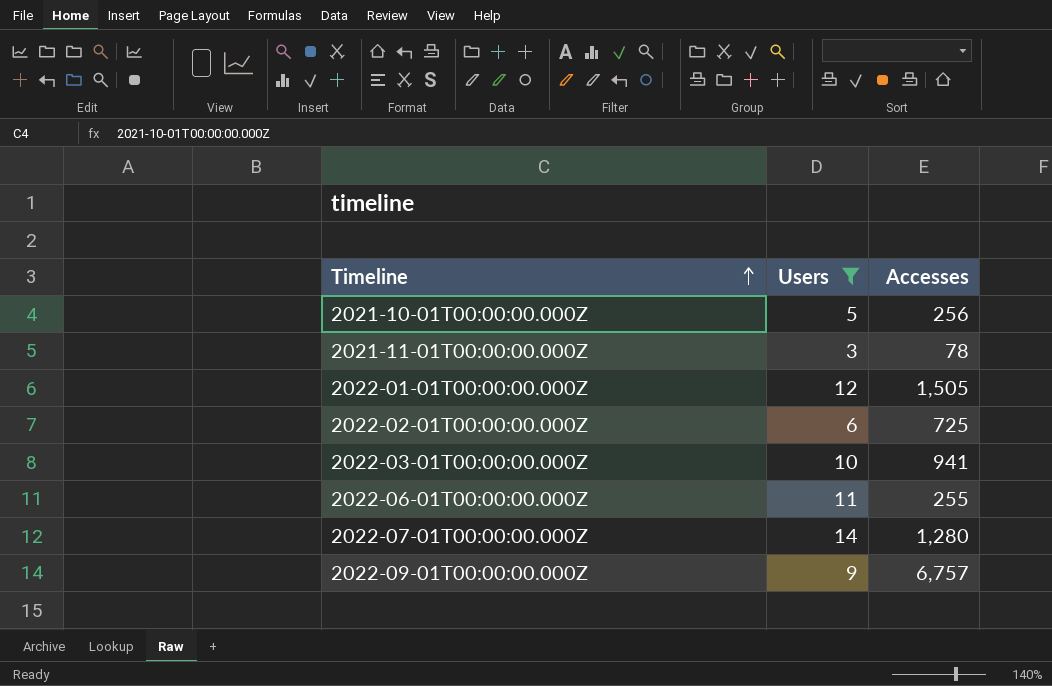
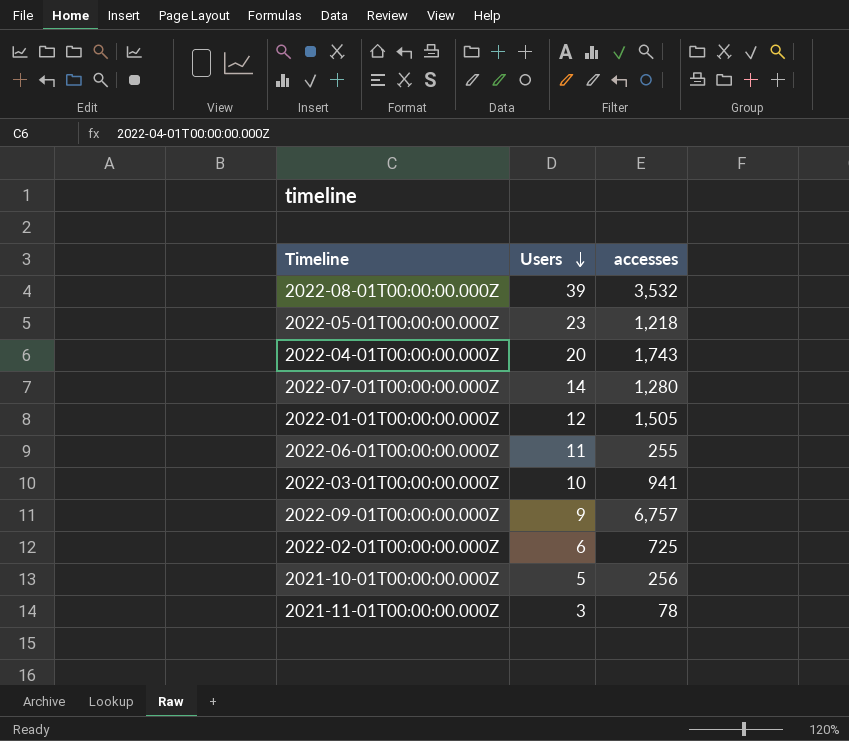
filter: Users <= 14 -> none
row order: Timeline ascending -> Users descending
column name: Accesses -> accesses

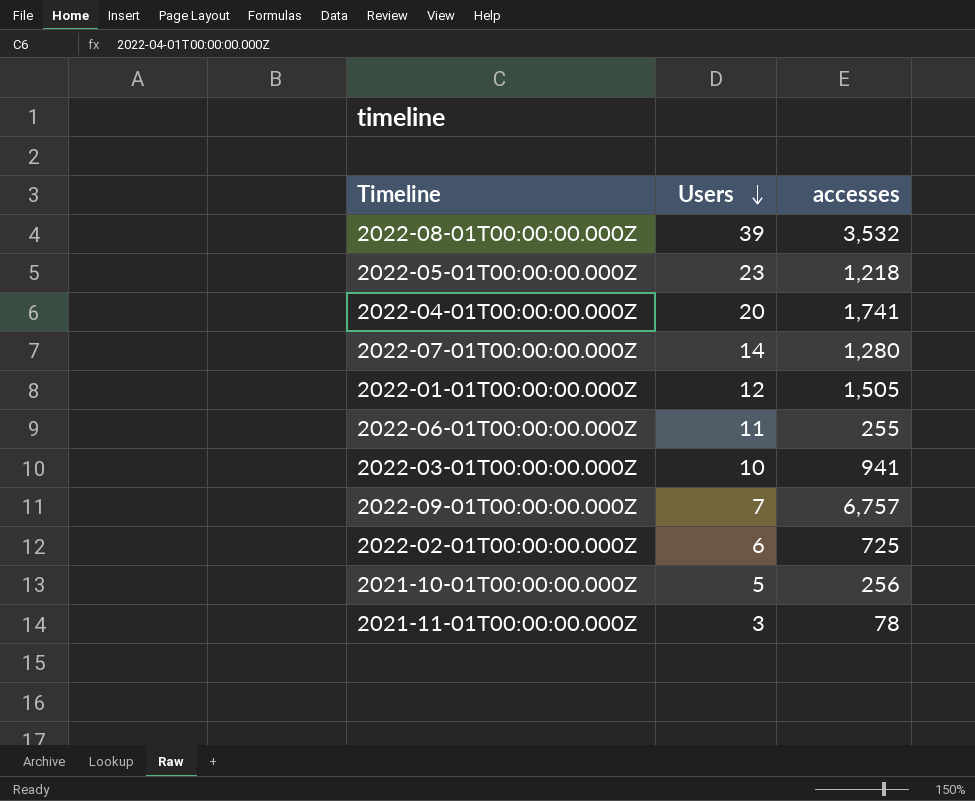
2022-04-01T00:00:00.000Z | accesses: 1,743 -> 1,741
2022-09-01T00:00:00.000Z | Users: 9 -> 7

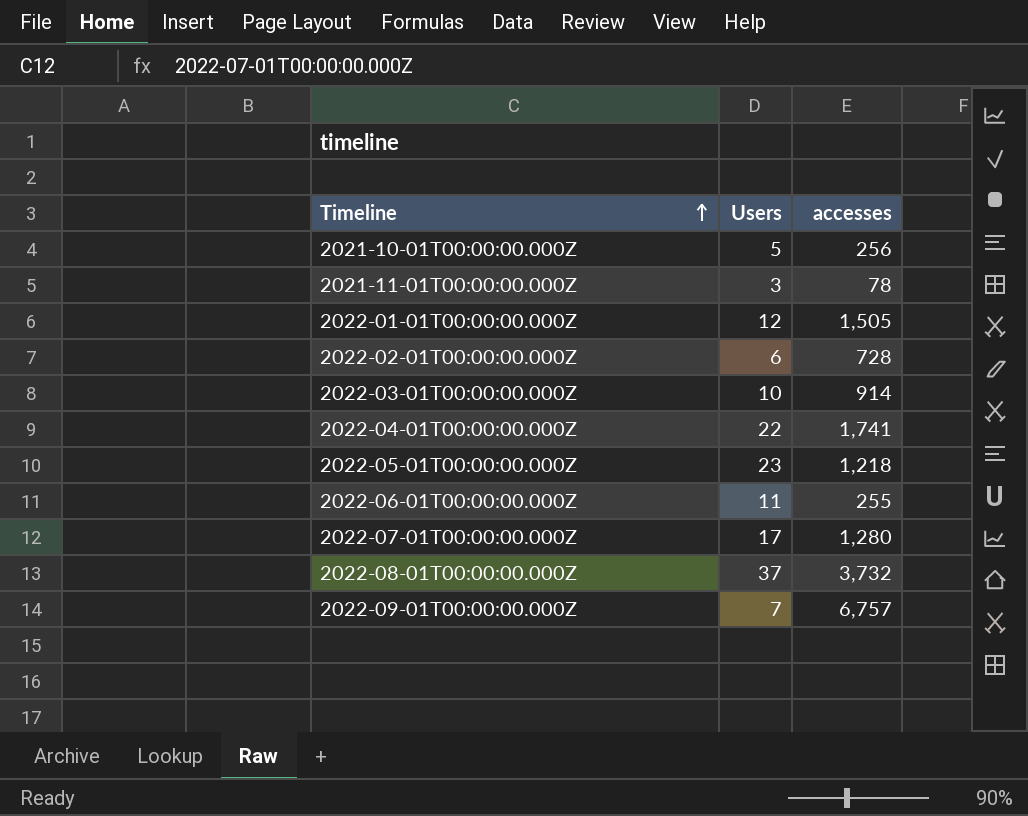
row order: Users descending -> Timeline ascending
2022-02-01T00:00:00.000Z | accesses: 725 -> 728
2022-03-01T00:00:00.000Z | accesses: 941 -> 914
2022-04-01T00:00:00.000Z | Users: 20 -> 22
2022-07-01T00:00:00.000Z | Users: 14 -> 17
2022-08-01T00:00:00.000Z | Users: 39 -> 37
2022-08-01T00:00:00.000Z | accesses: 3,532 -> 3,732

